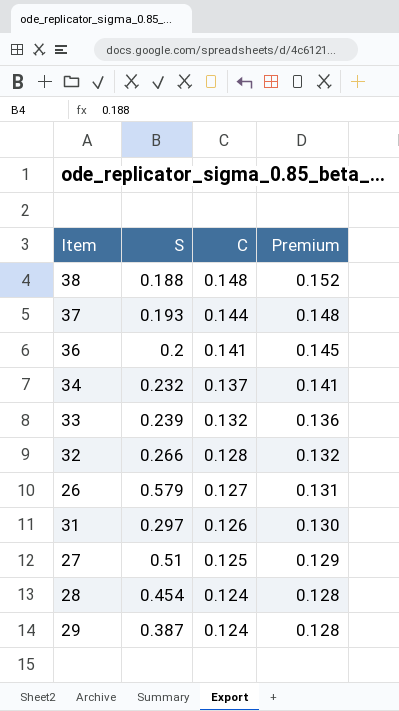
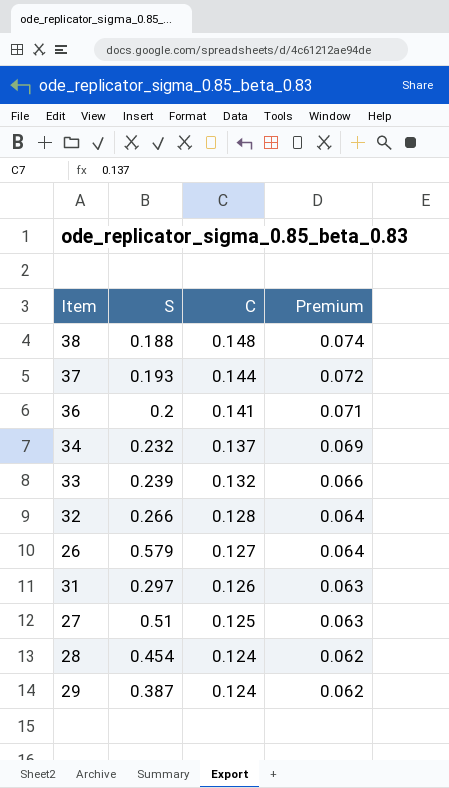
column Premium | formula: [C] * 1.03 -> [C] * 0.5

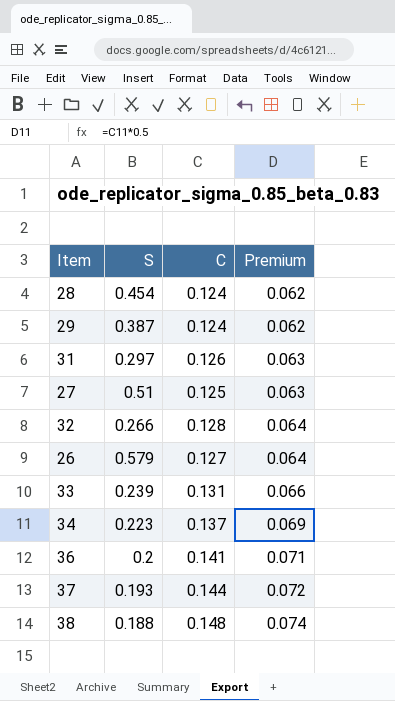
row order: C descending -> Premium ascending
33 | C: 0.132 -> 0.131
34 | S: 0.232 -> 0.223

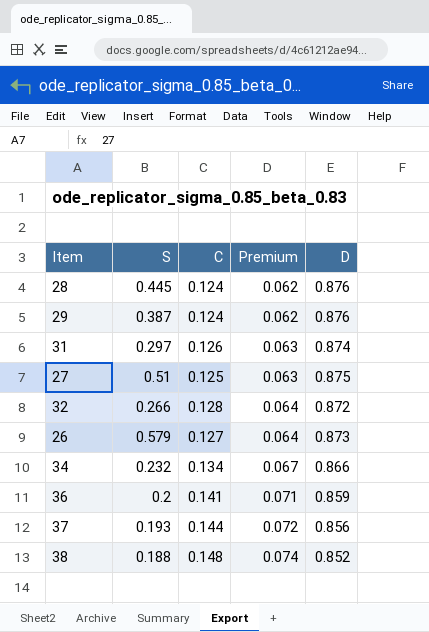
column D | position: none -> 5
row 33: 0.239 | 0.131 | 0.066 -> none
28 | S: 0.454 -> 0.445
34 | S: 0.223 -> 0.232
34 | C: 0.137 -> 0.134
34 | Premium: 0.069 -> 0.067

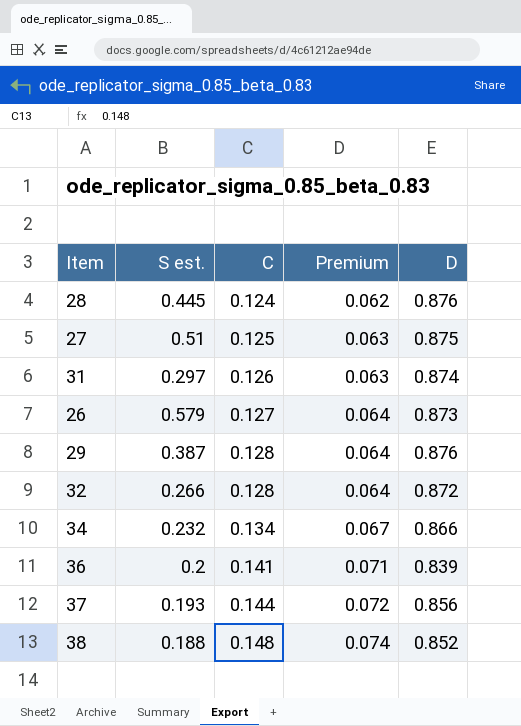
row order: Premium ascending -> C ascending
column name: S -> S est.
29 | C: 0.124 -> 0.128
29 | Premium: 0.062 -> 0.064
36 | D: 0.859 -> 0.839

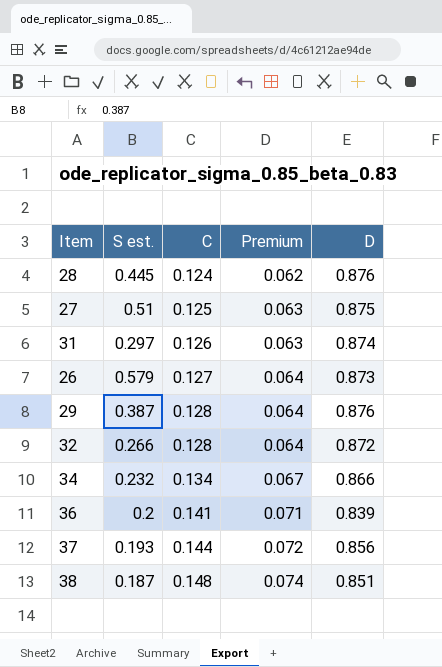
38 | S est.: 0.188 -> 0.187
38 | D: 0.852 -> 0.851

